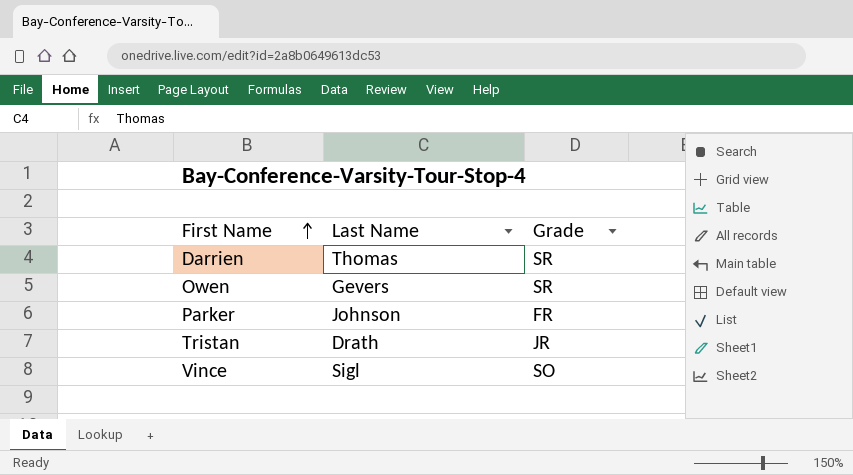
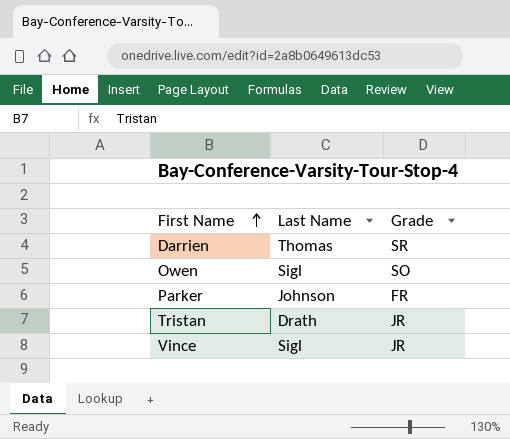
Owen | Last Name: Gevers -> Sigl
Owen | Grade: SR -> SO
Vince | Grade: SO -> JR

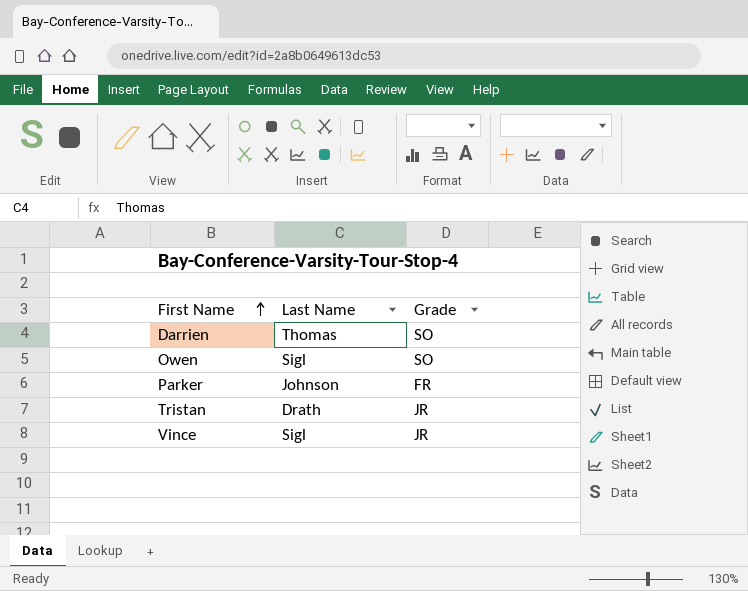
Darrien | Grade: SR -> SO

